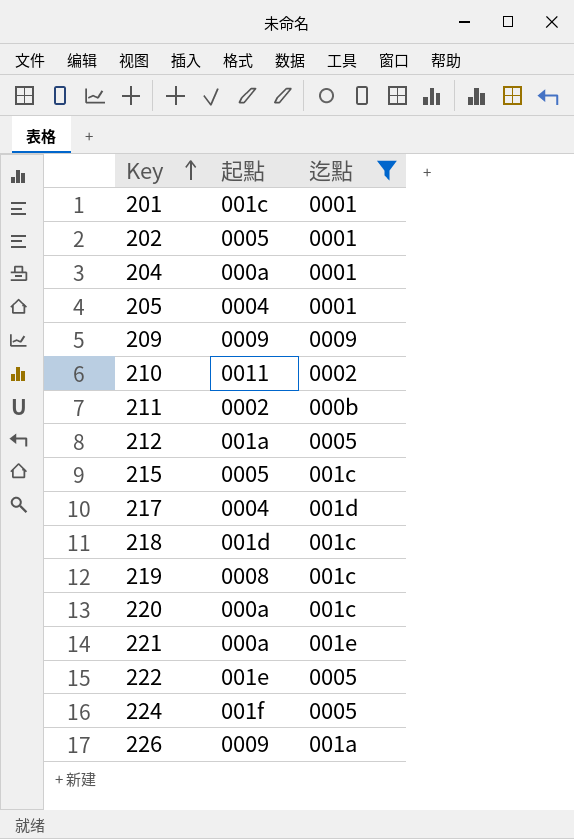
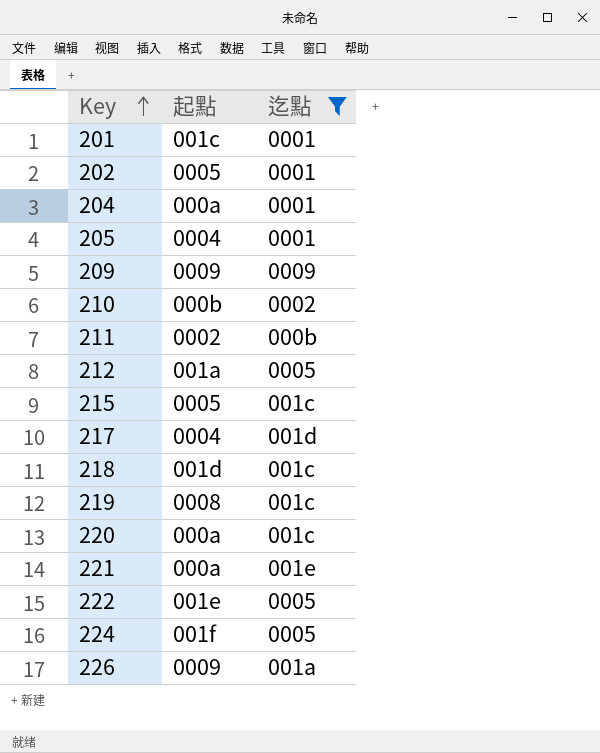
210 | 起點: 0011 -> 000b

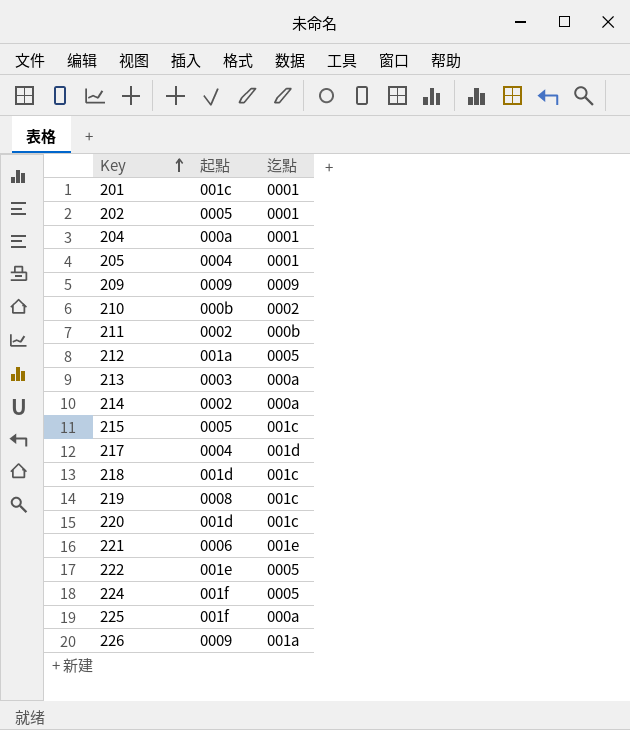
filter: 迄點 != 000a -> none
220 | 起點: 000a -> 001d
221 | 起點: 000a -> 0006

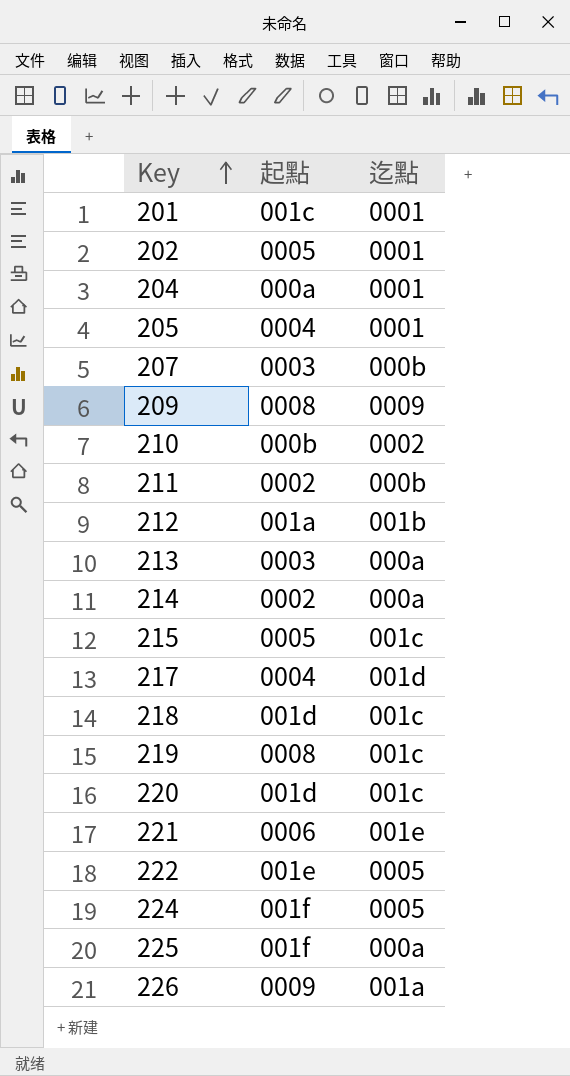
row 207: none -> 0003 | 000b
209 | 起點: 0009 -> 0008
212 | 迄點: 0005 -> 001b

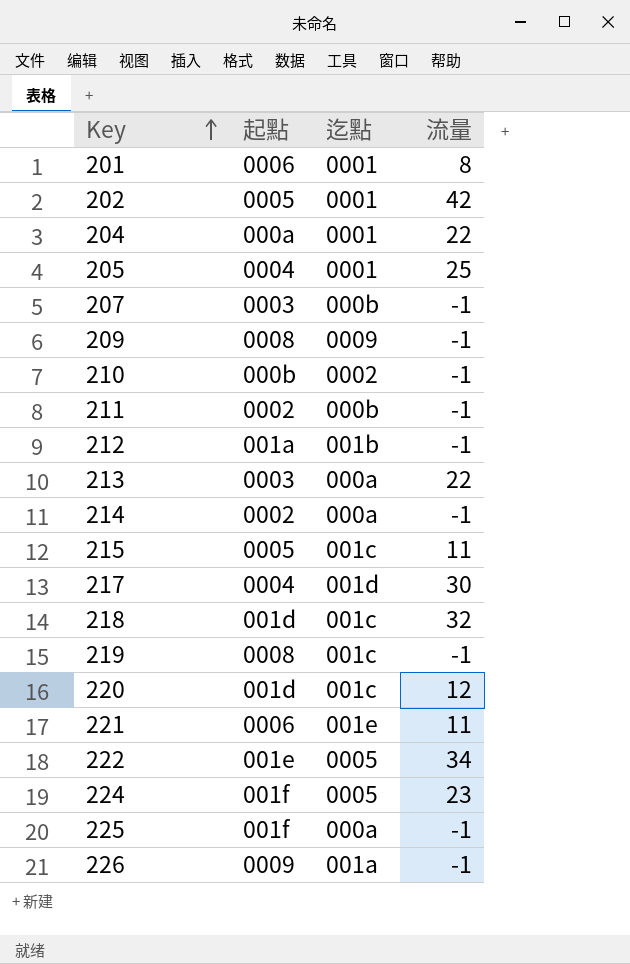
column 流量 | position: none -> 4
201 | 起點: 001c -> 0006

